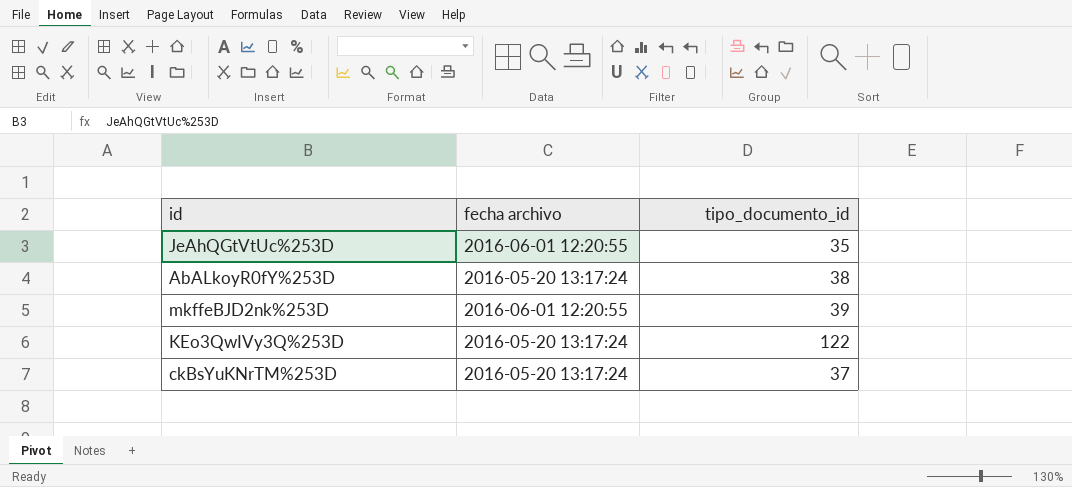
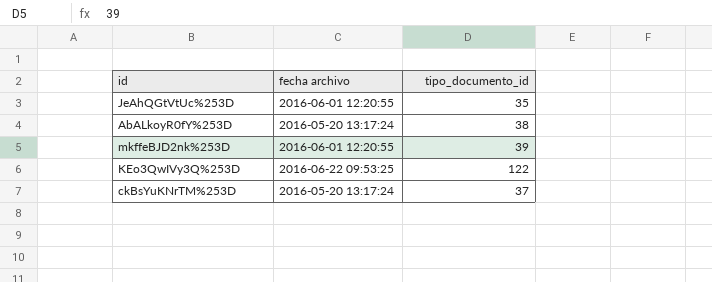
KEo3QwIVy3Q%253D | fecha archivo: 2016-05-20 13:17:24 -> 2016-06-22 09:53:25

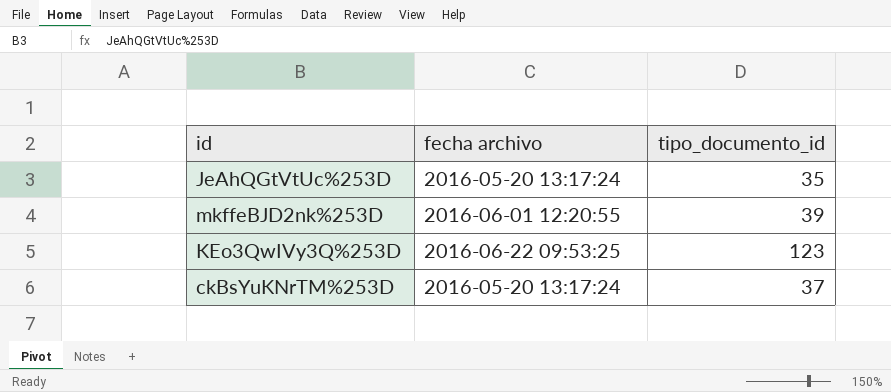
row AbALkoyR0fY%253D: 2016-05-20 13:17:24 | 38 -> none
JeAhQGtVtUc%253D | fecha archivo: 2016-06-01 12:20:55 -> 2016-05-20 13:17:24
KEo3QwIVy3Q%253D | tipo_documento_id: 122 -> 123

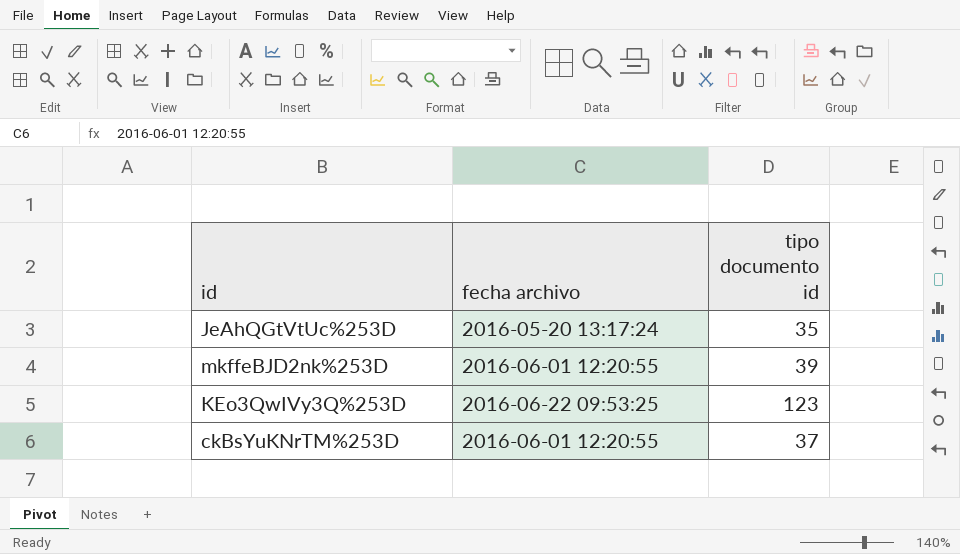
column name: tipo_documento_id -> tipo documento id
ckBsYuKNrTM%253D | fecha archivo: 2016-05-20 13:17:24 -> 2016-06-01 12:20:55

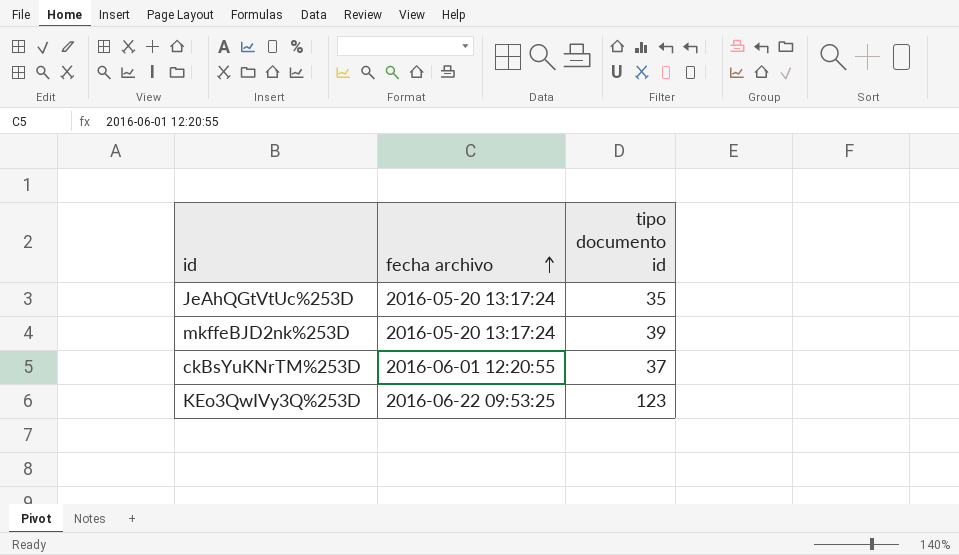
row order: none -> fecha archivo ascending
mkffeBJD2nk%253D | fecha archivo: 2016-06-01 12:20:55 -> 2016-05-20 13:17:24

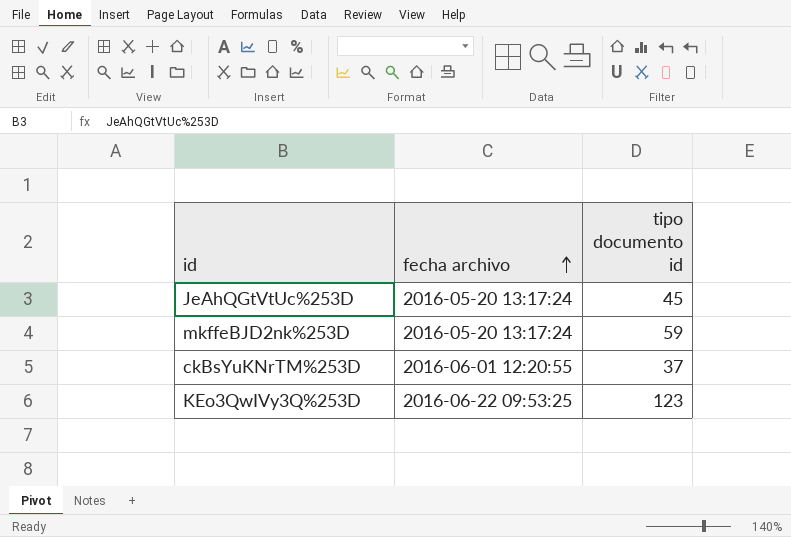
JeAhQGtVtUc%253D | tipo documento id: 35 -> 45
mkffeBJD2nk%253D | tipo documento id: 39 -> 59

